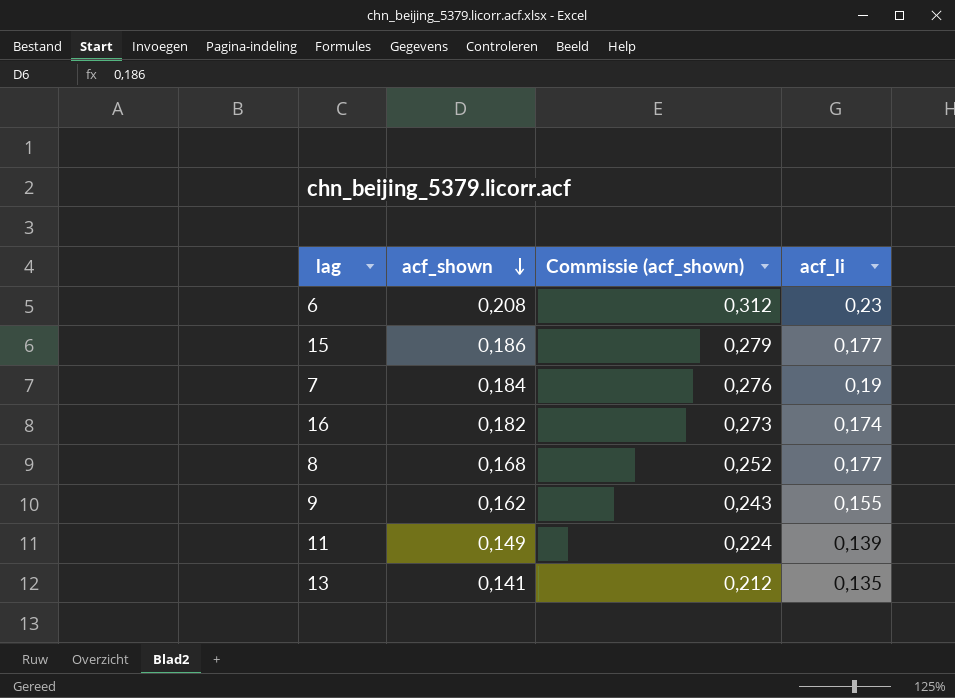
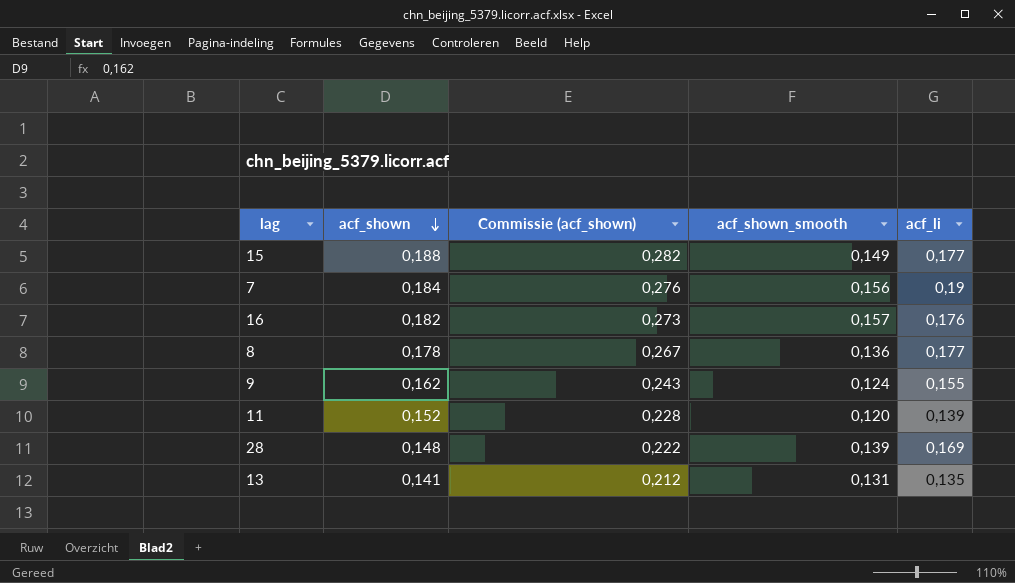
column acf_shown_smooth | position: none -> 4
row 6: 0,208 | 0,312 | 0,23 -> none
15 | acf_shown: 0,186 -> 0,188
15 | Commissie (acf_shown): 0,279 -> 0,282
16 | acf_li: 0,174 -> 0,176
8 | acf_shown: 0,168 -> 0,178
8 | Commissie (acf_shown): 0,252 -> 0,267
11 | acf_shown: 0,149 -> 0,152
11 | Commissie (acf_shown): 0,224 -> 0,228
row 28: none -> 0,148 | 0,222 | 0,139 | 0,169

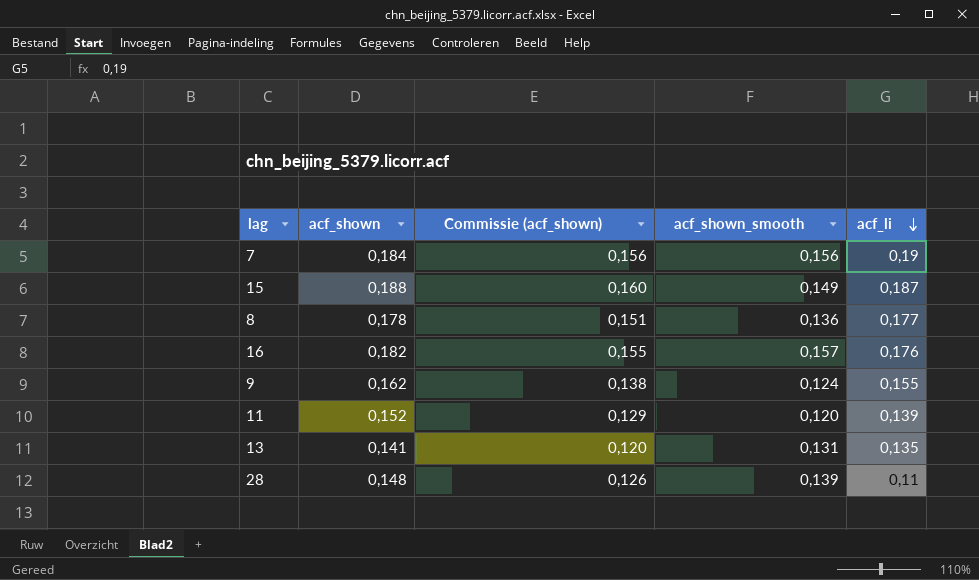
row order: acf_shown descending -> acf_li descending
column Commissie (acf_shown) | formula: [acf_shown] * 1,5 -> [acf_shown] * 0,85
15 | acf_li: 0,177 -> 0,187
28 | acf_li: 0,169 -> 0,11

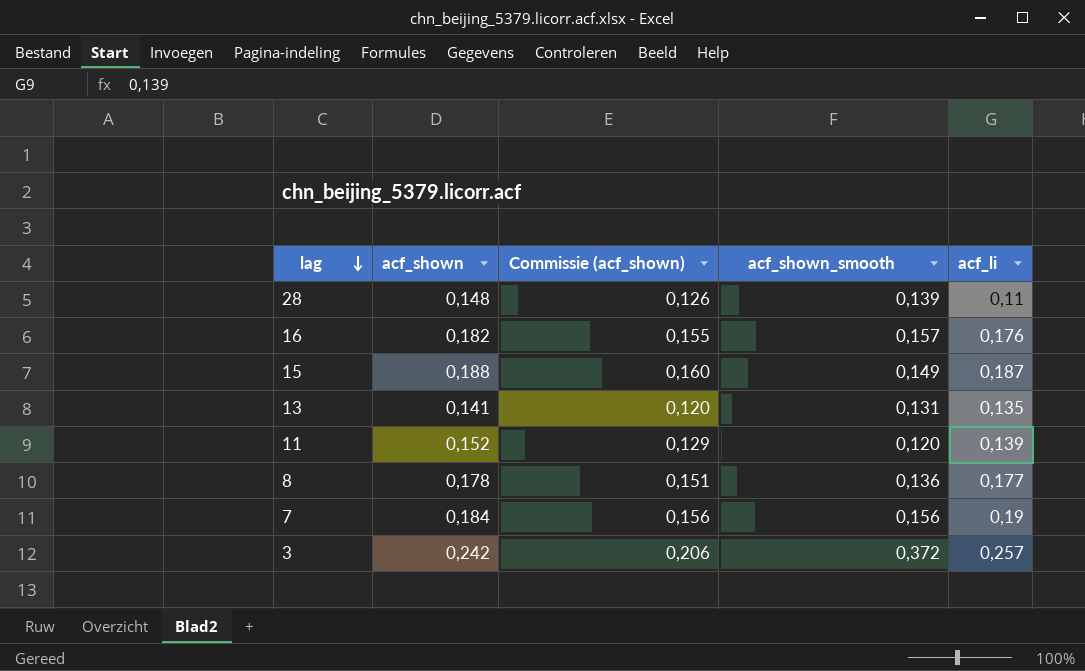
row order: acf_li descending -> lag descending
row 9: 0,162 | 0,138 | 0,124 | 0,155 -> none
row 3: none -> 0,242 | 0,206 | 0,372 | 0,257

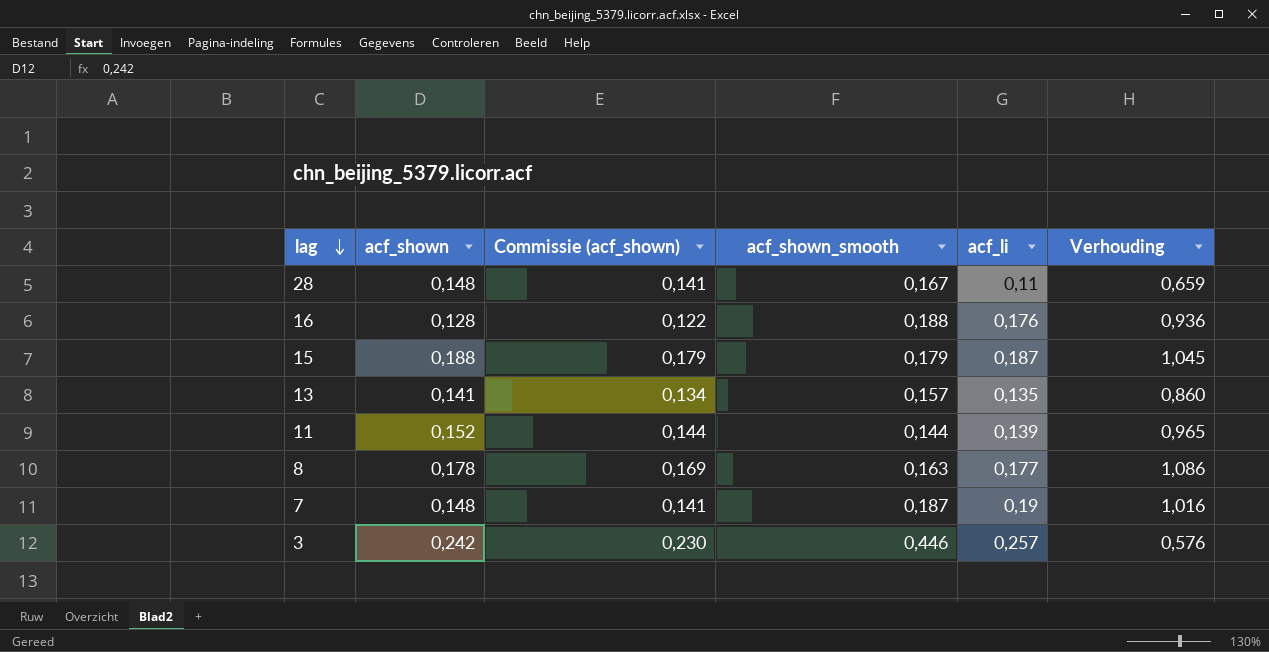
column Commissie (acf_shown) | formula: [acf_shown] * 0,85 -> [acf_shown] * 0,95
column Verhouding | formula: none -> [acf_li] / [acf_shown_smooth]
28 | acf_shown_smooth: 0,139 -> 0,167
16 | acf_shown: 0,182 -> 0,128
16 | acf_shown_smooth: 0,157 -> 0,188
15 | acf_shown_smooth: 0,149 -> 0,179
13 | acf_shown_smooth: 0,131 -> 0,157
11 | acf_shown_smooth: 0,120 -> 0,144
8 | acf_shown_smooth: 0,136 -> 0,163
7 | acf_shown: 0,184 -> 0,148
7 | acf_shown_smooth: 0,156 -> 0,187
3 | acf_shown_smooth: 0,372 -> 0,446

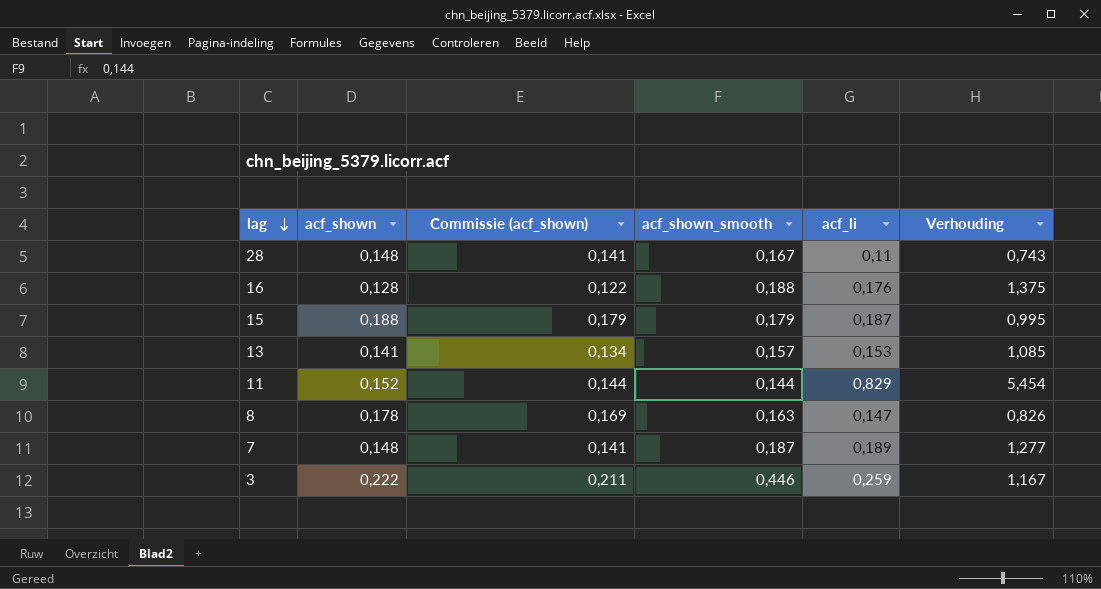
column Verhouding | formula: [acf_li] / [acf_shown_smooth] -> [acf_li] / [acf_shown]
13 | acf_li: 0,135 -> 0,153
11 | acf_li: 0,139 -> 0,829
8 | acf_li: 0,177 -> 0,147
7 | acf_li: 0,19 -> 0,189
3 | acf_shown: 0,242 -> 0,222
3 | Commissie (acf_shown): 0,230 -> 0,211
3 | acf_li: 0,257 -> 0,259

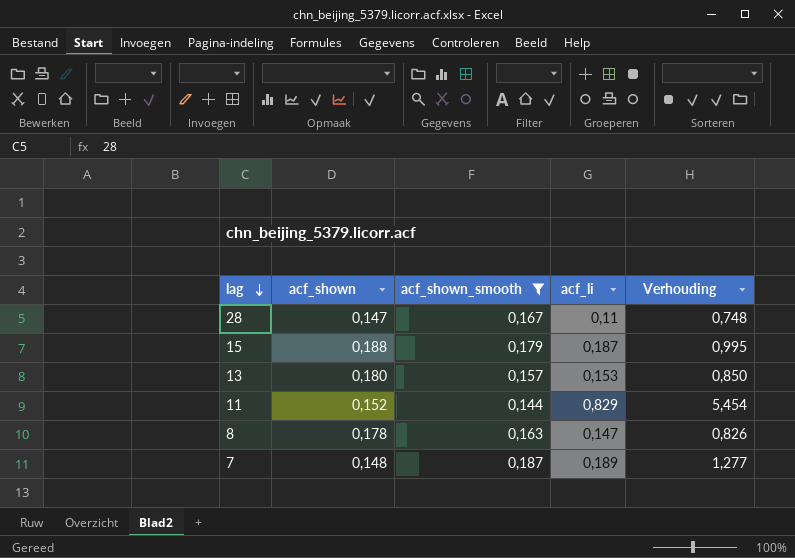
filter: none -> acf_shown_smooth <= 0,187
column Commissie (acf_shown) | formula: [acf_shown] * 0,95 -> none
28 | acf_shown: 0,148 -> 0,147
28 | Verhouding: 0,743 -> 0,748
13 | acf_shown: 0,141 -> 0,180
13 | Verhouding: 1,085 -> 0,850

